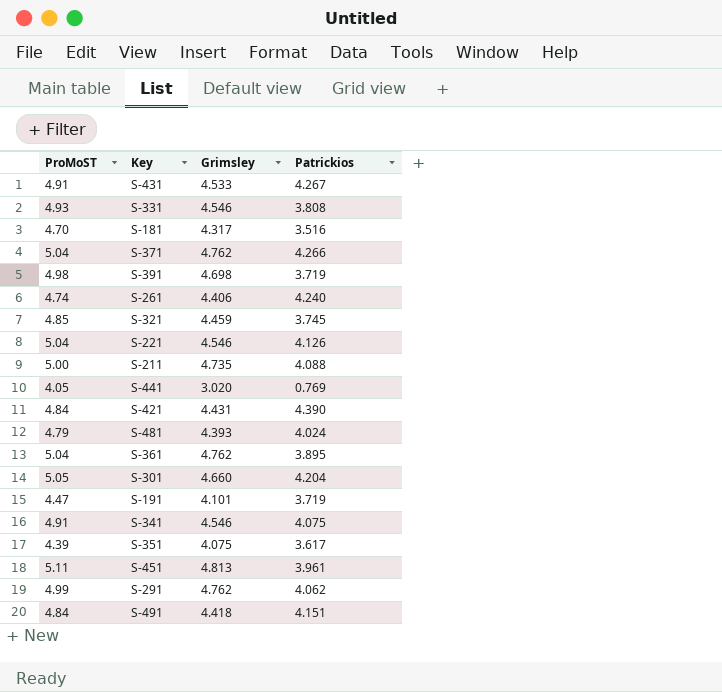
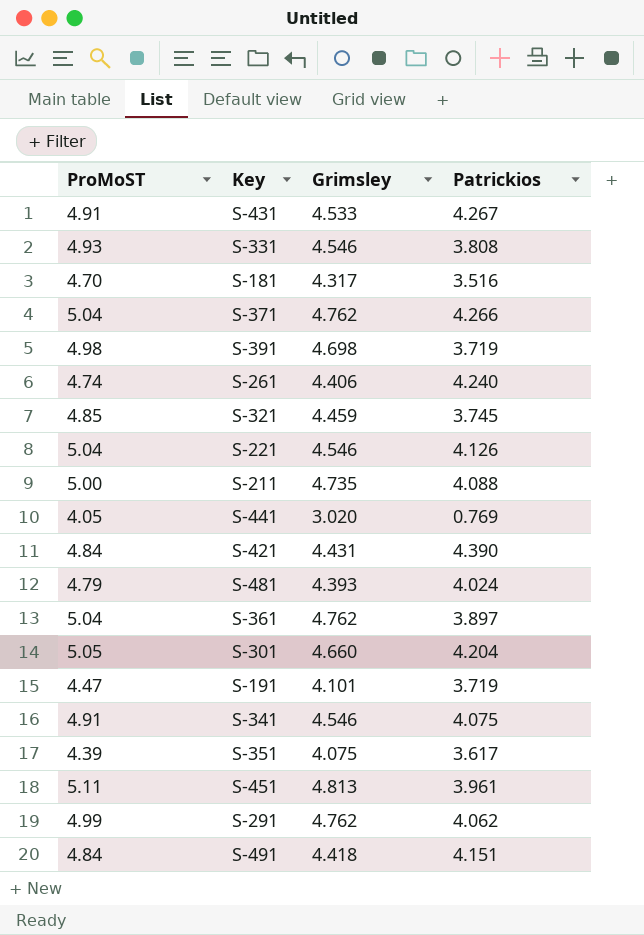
S-361 | Patrickios: 3.895 -> 3.897

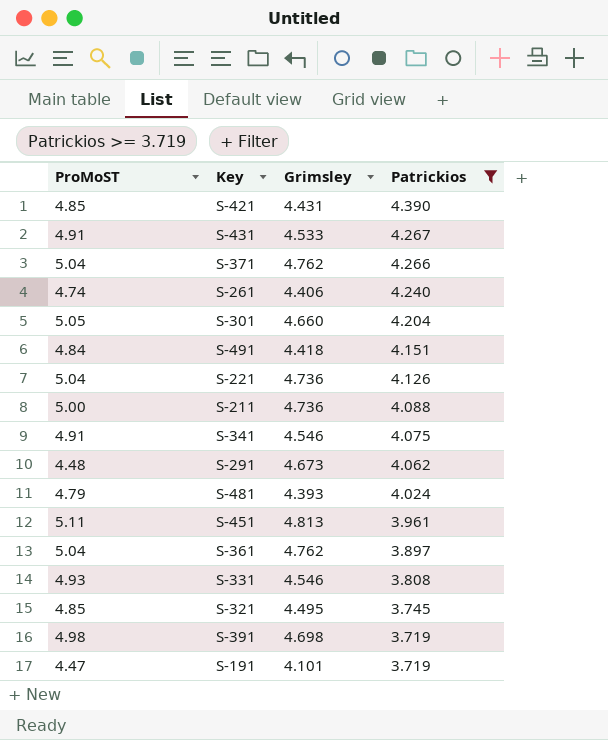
filter: none -> Patrickios >= 3.719
row order: none -> Patrickios descending
S-421 | ProMoST: 4.84 -> 4.85
S-221 | Grimsley: 4.546 -> 4.736
S-211 | Grimsley: 4.735 -> 4.736
S-291 | ProMoST: 4.99 -> 4.48
S-291 | Grimsley: 4.762 -> 4.673
S-321 | Grimsley: 4.459 -> 4.495

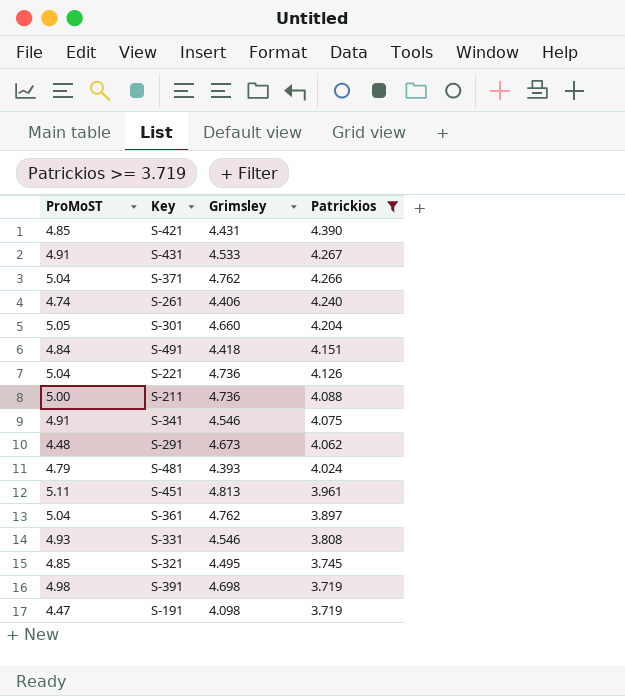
S-191 | Grimsley: 4.101 -> 4.098

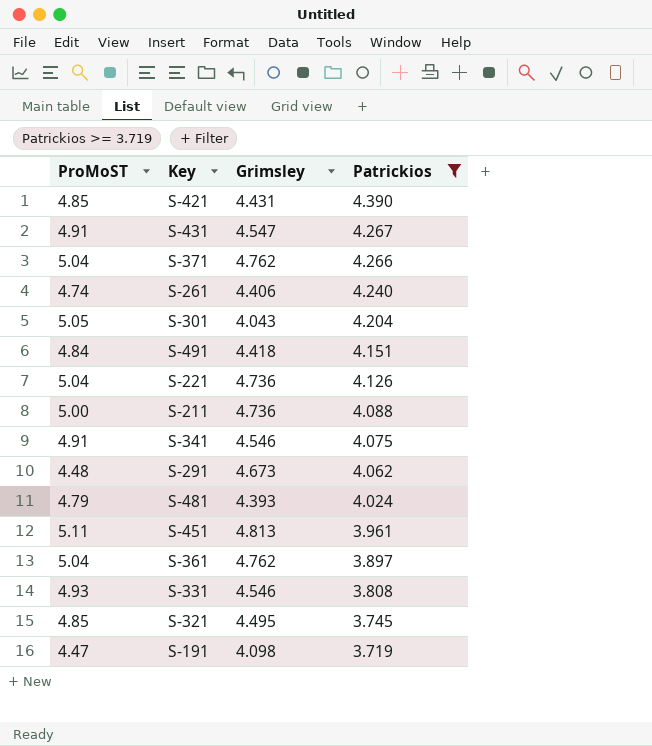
row S-391: 4.98 | 4.698 | 3.719 -> none
S-431 | Grimsley: 4.533 -> 4.547
S-301 | Grimsley: 4.660 -> 4.043

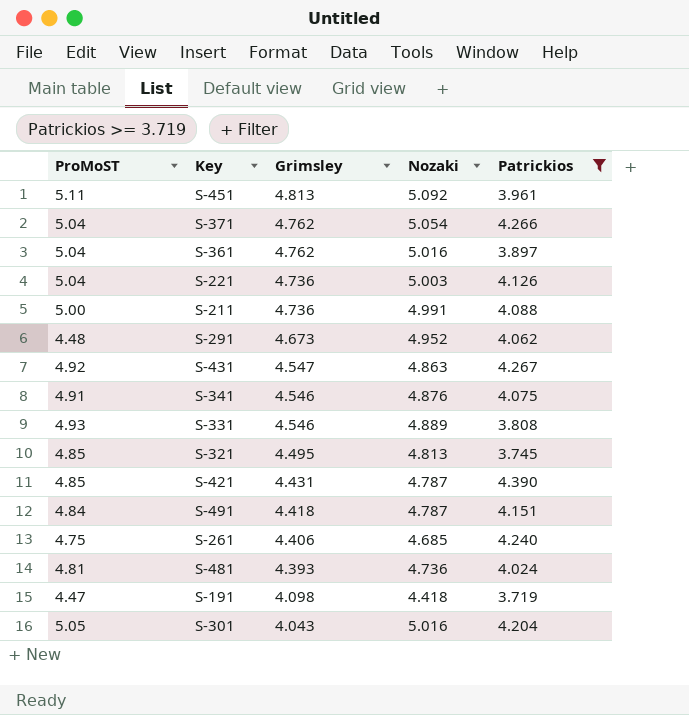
row order: Patrickios descending -> Grimsley descending
column Nozaki | position: none -> 4
S-431 | ProMoST: 4.91 -> 4.92
S-261 | ProMoST: 4.74 -> 4.75
S-481 | ProMoST: 4.79 -> 4.81

